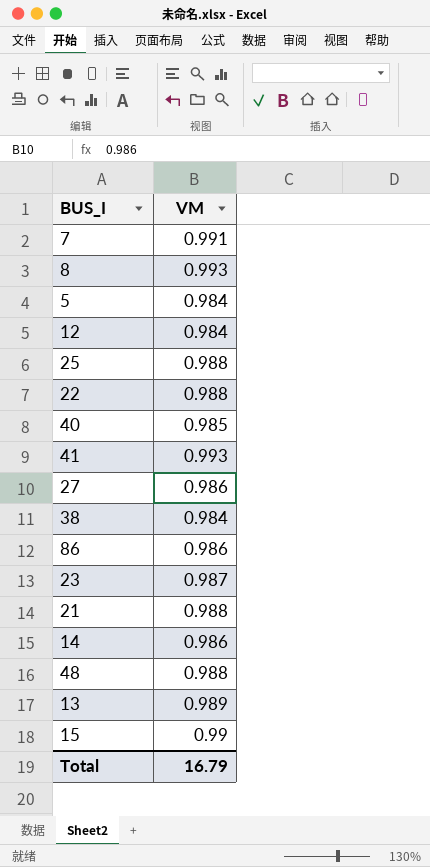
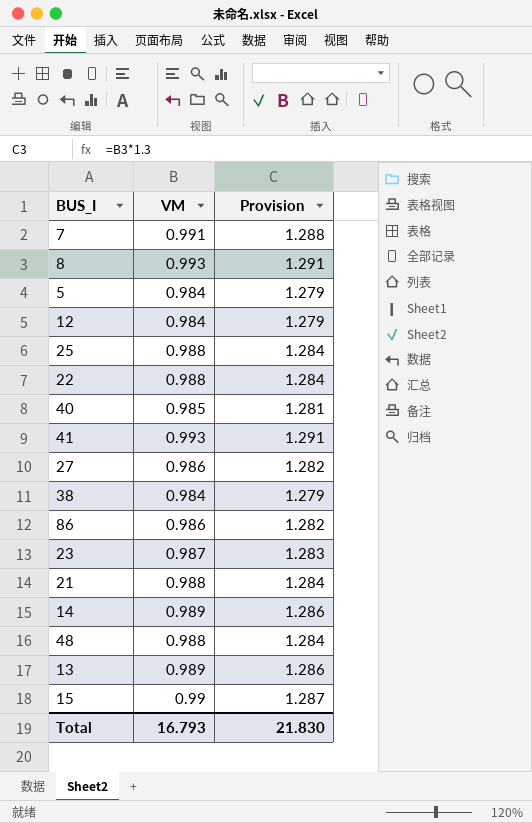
column Provision | formula: none -> [VM] * 1.3
14 | VM: 0.986 -> 0.989
Total | VM: 16.79 -> 16.793

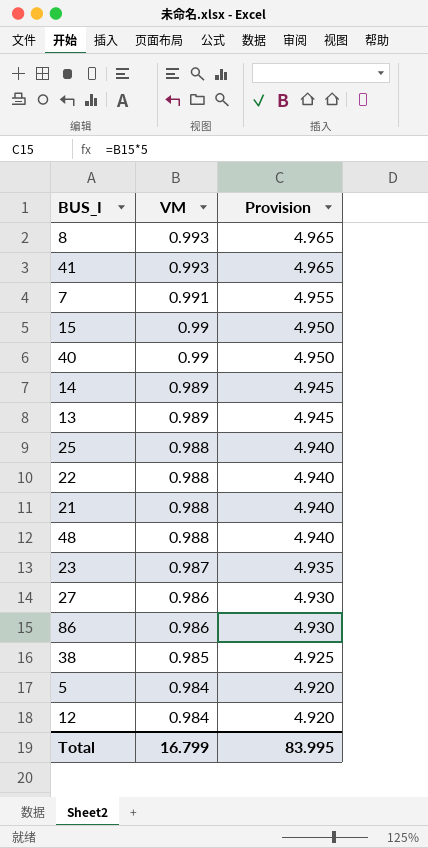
row order: none -> VM descending
column Provision | formula: [VM] * 1.3 -> [VM] * 5
40 | VM: 0.985 -> 0.99
38 | VM: 0.984 -> 0.985
Total | VM: 16.793 -> 16.799
Total | Provision: 21.830 -> 83.995

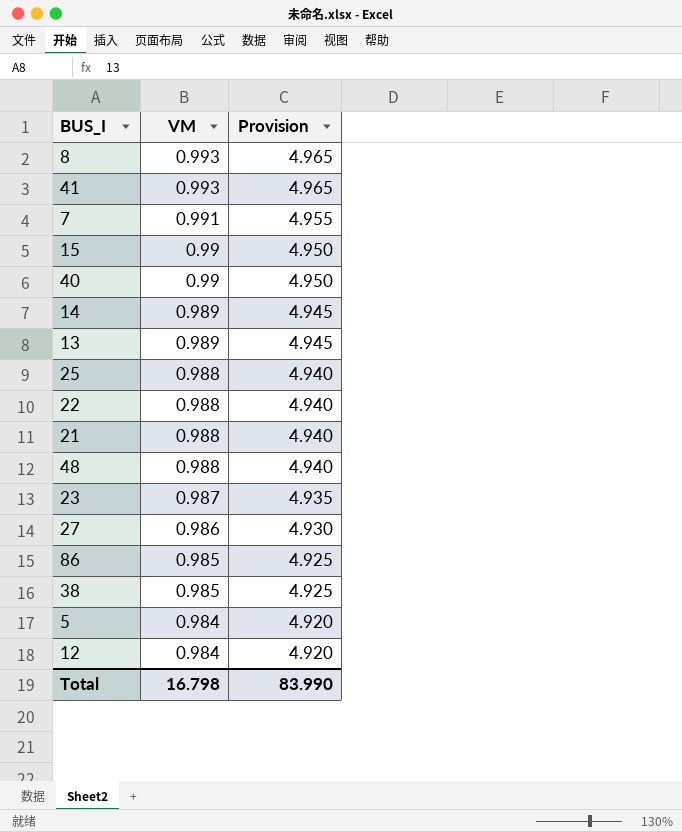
86 | VM: 0.986 -> 0.985
86 | Provision: 4.930 -> 4.925
Total | VM: 16.799 -> 16.798
Total | Provision: 83.995 -> 83.990

